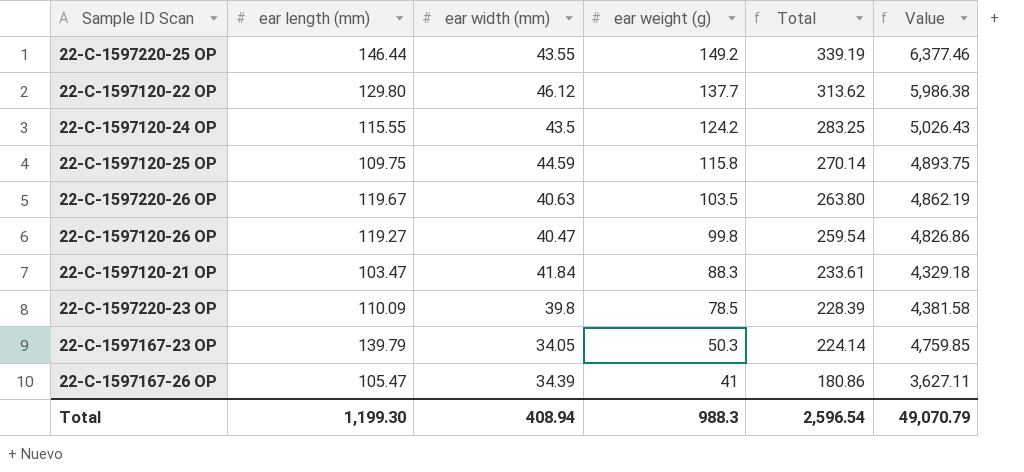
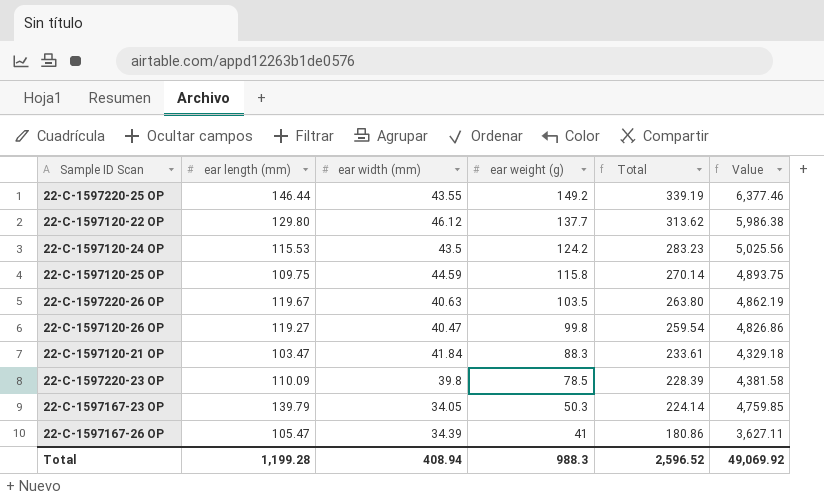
22-C-1597120-24 OP | ear length (mm): 115.55 -> 115.53
22-C-1597120-24 OP | Total: 283.25 -> 283.23
22-C-1597120-24 OP | Value: 5,026.43 -> 5,025.56
Total | ear length (mm): 1,199.30 -> 1,199.28
Total | Total: 2,596.54 -> 2,596.52
Total | Value: 49,070.79 -> 49,069.92

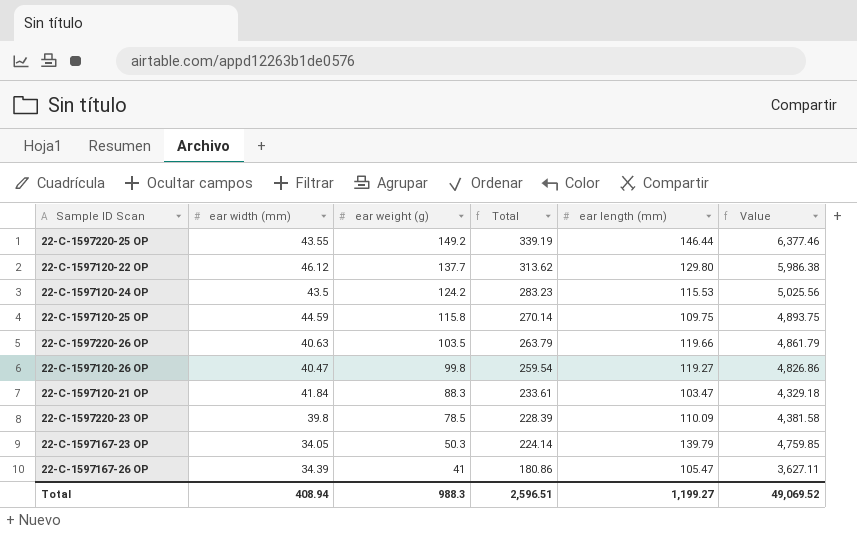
column ear length (mm) | position: 2 -> 5
22-C-1597220-26 OP | Total: 263.80 -> 263.79
22-C-1597220-26 OP | ear length (mm): 119.67 -> 119.66
22-C-1597220-26 OP | Value: 4,862.19 -> 4,861.79
Total | Total: 2,596.52 -> 2,596.51
Total | ear length (mm): 1,199.28 -> 1,199.27
Total | Value: 49,069.92 -> 49,069.52

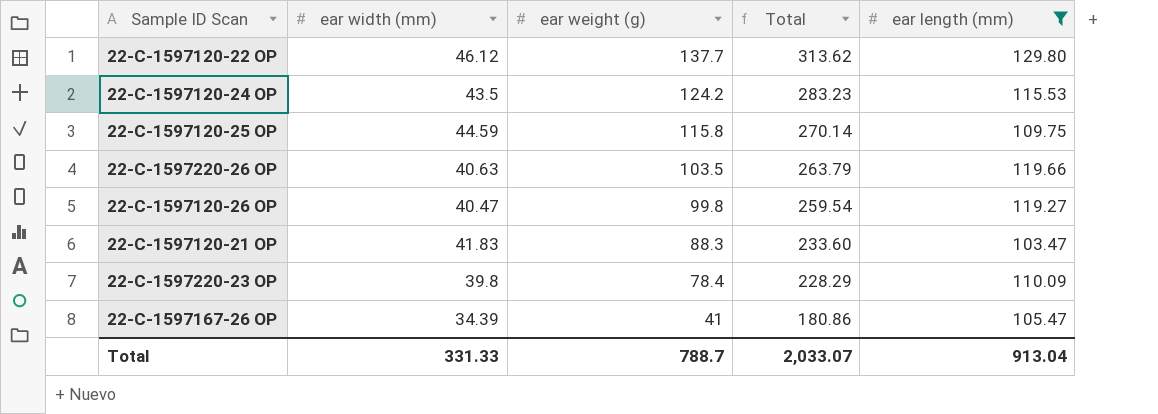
filter: none -> ear length (mm) <= 129.80
column Value | formula: [ear width (mm)] * [ear length (mm)] -> none
22-C-1597120-21 OP | ear width (mm): 41.84 -> 41.83
22-C-1597120-21 OP | Total: 233.61 -> 233.60
22-C-1597220-23 OP | ear weight (g): 78.5 -> 78.4
22-C-1597220-23 OP | Total: 228.39 -> 228.29
Total | ear width (mm): 408.94 -> 331.33
Total | ear weight (g): 988.3 -> 788.7
Total | Total: 2,596.51 -> 2,033.07
Total | ear length (mm): 1,199.27 -> 913.04

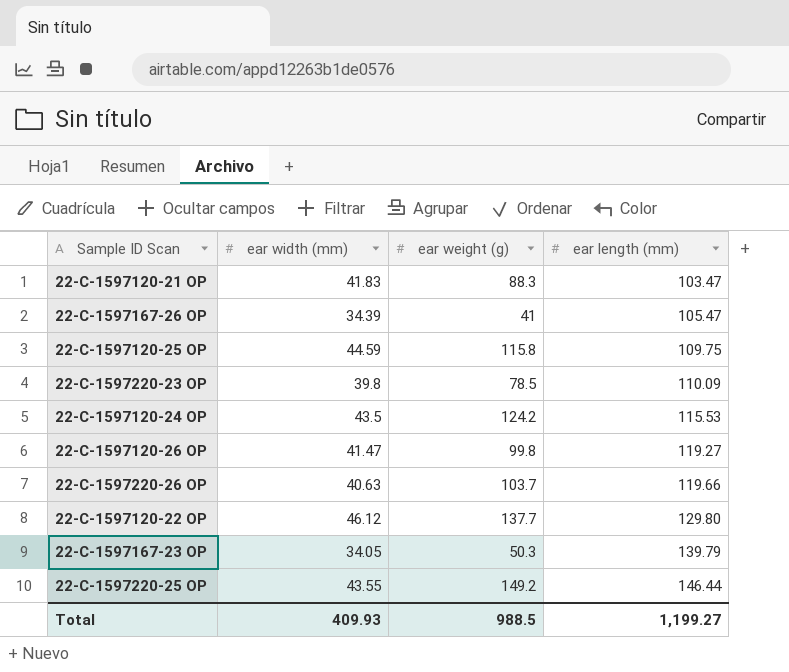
filter: ear length (mm) <= 129.80 -> none
row order: ear weight (g) descending -> ear length (mm) ascending
column Total | formula: [ear width (mm)] + [ear weight (g)] + [ear length (mm)] -> none
22-C-1597220-23 OP | ear weight (g): 78.4 -> 78.5
22-C-1597120-26 OP | ear width (mm): 40.47 -> 41.47
22-C-1597220-26 OP | ear weight (g): 103.5 -> 103.7
Total | ear width (mm): 331.33 -> 409.93
Total | ear weight (g): 788.7 -> 988.5
Total | ear length (mm): 913.04 -> 1,199.27

